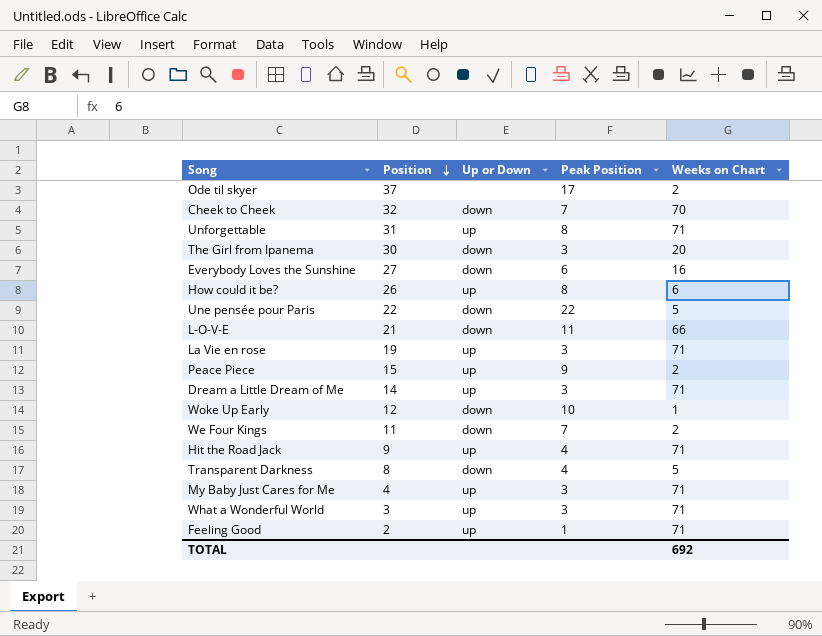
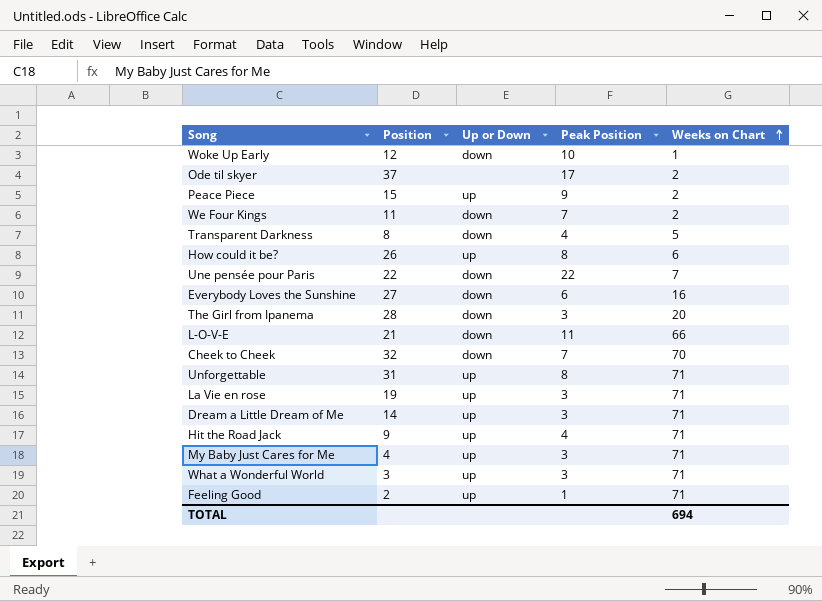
row order: Position descending -> Weeks on Chart ascending
Une pensée pour Paris | Weeks on Chart: 5 -> 7
The Girl from Ipanema | Position: 30 -> 28
TOTAL | Weeks on Chart: 692 -> 694

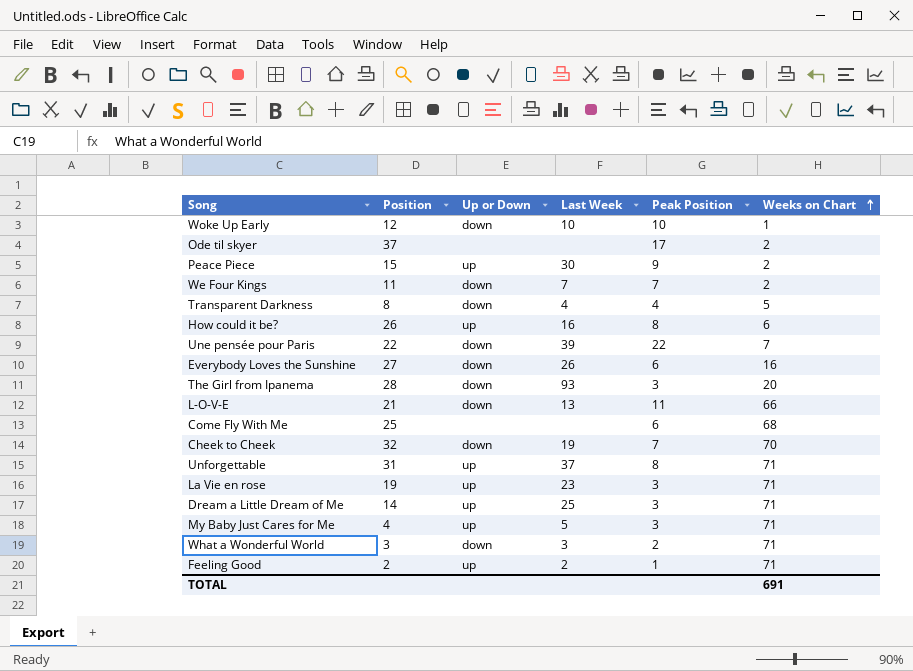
column Last Week | position: none -> 4
row Hit the Road Jack: 9 | up | 4 | 71 -> none
row Come Fly With Me: none -> 25 | none | none | 6 | 68
What a Wonderful World | Up or Down: up -> down
What a Wonderful World | Peak Position: 3 -> 2
TOTAL | Weeks on Chart: 694 -> 691

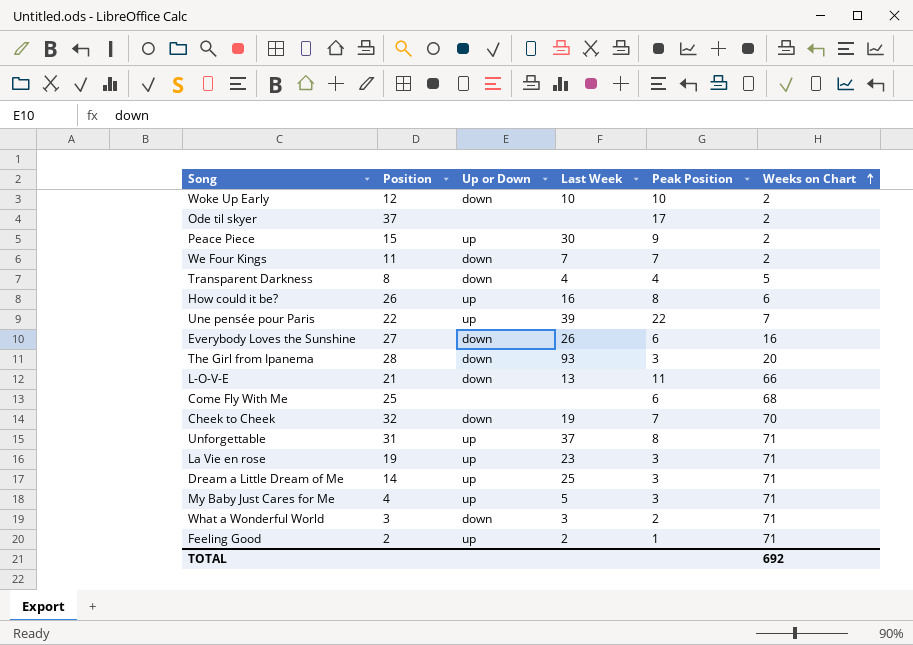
Woke Up Early | Weeks on Chart: 1 -> 2
Une pensée pour Paris | Up or Down: down -> up
TOTAL | Weeks on Chart: 691 -> 692

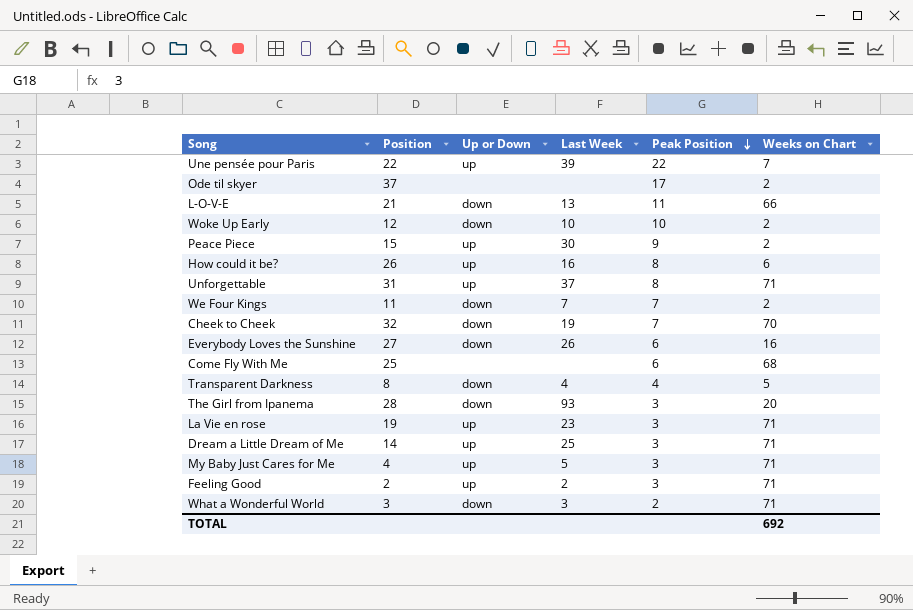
row order: Weeks on Chart ascending -> Peak Position descending
Feeling Good | Peak Position: 1 -> 3

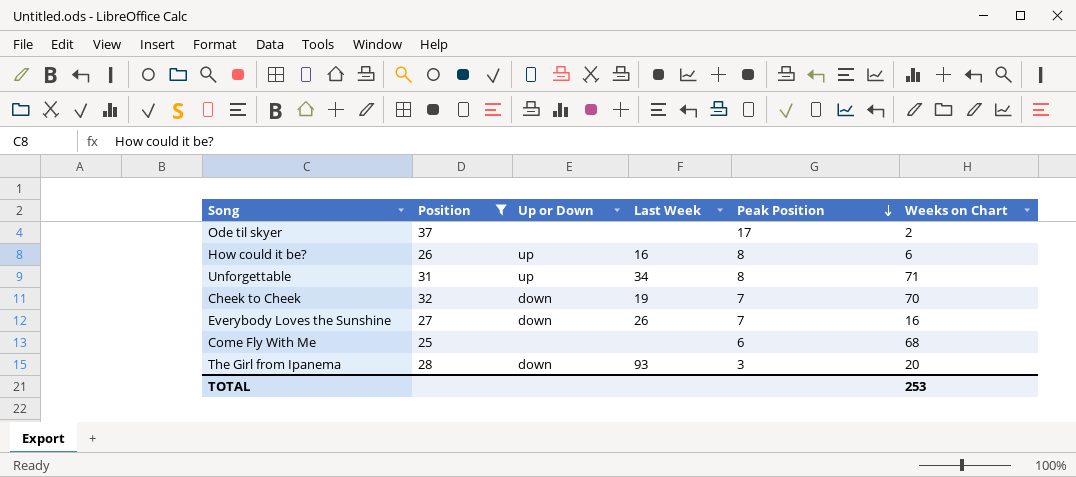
filter: none -> Position >= 25
Unforgettable | Last Week: 37 -> 34
Everybody Loves the Sunshine | Peak Position: 6 -> 7
TOTAL | Weeks on Chart: 692 -> 253

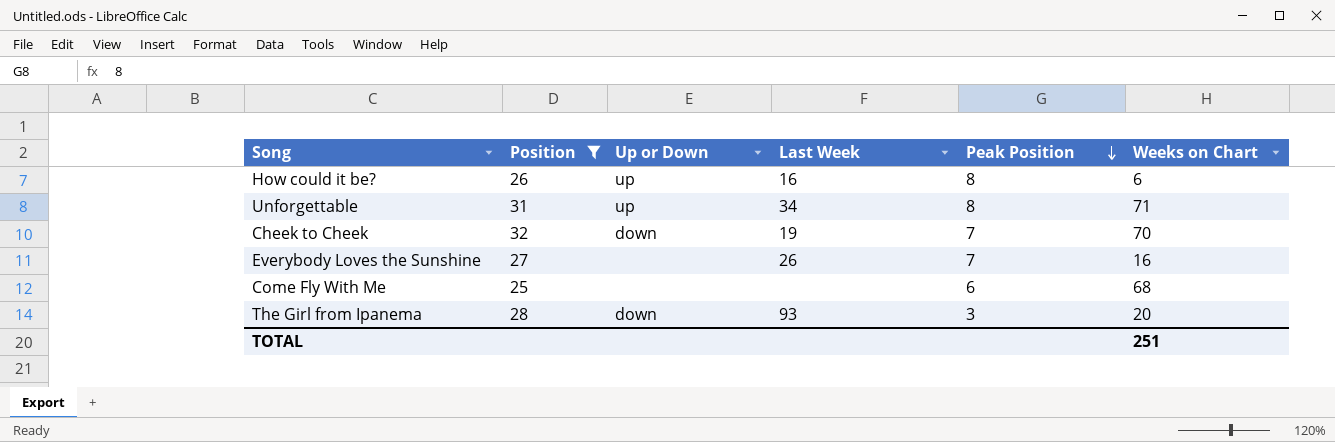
row Ode til skyer: 37 | none | none | 17 | 2 -> none
Everybody Loves the Sunshine | Up or Down: down -> none
TOTAL | Weeks on Chart: 253 -> 251

